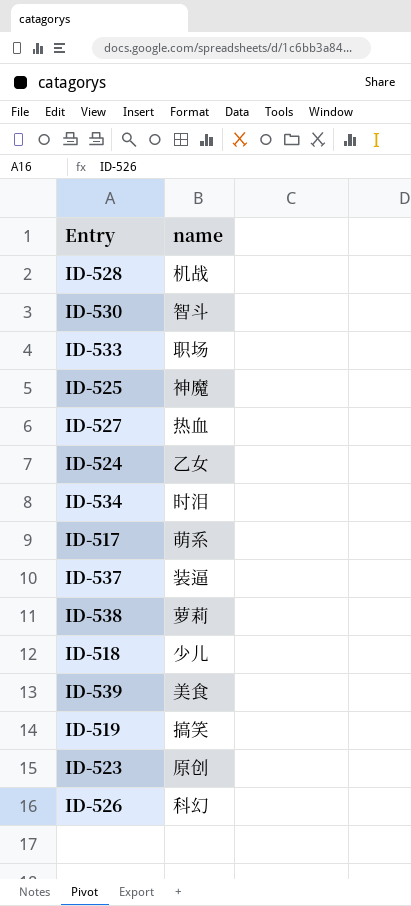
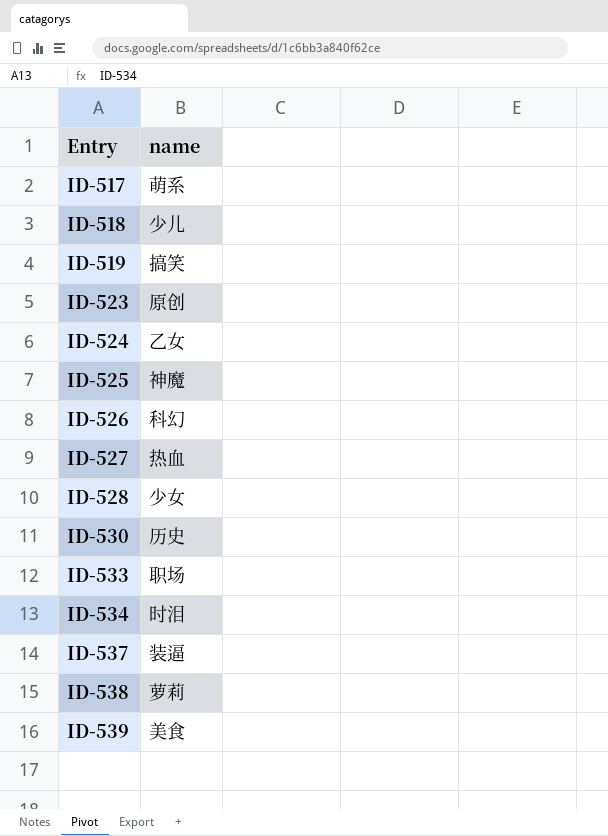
row order: none -> Entry ascending
ID-528 | name: 机战 -> 少女
ID-530 | name: 智斗 -> 历史

